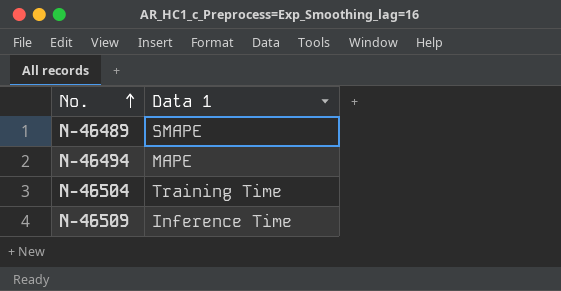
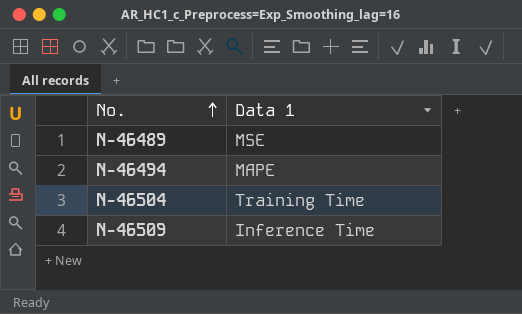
N-46489 | Data 1: SMAPE -> MSE

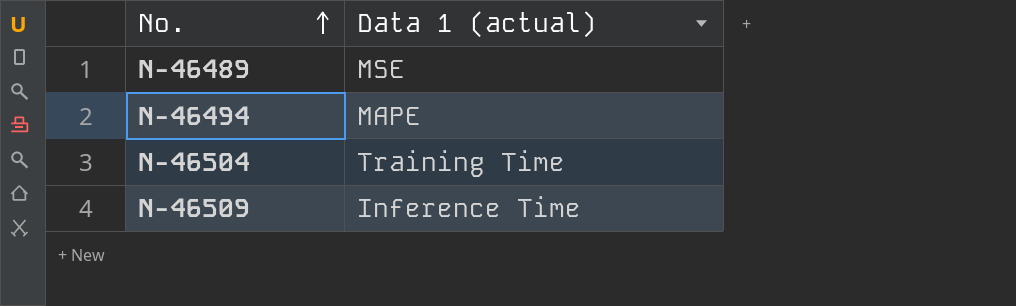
column name: Data 1 -> Data 1 (actual)

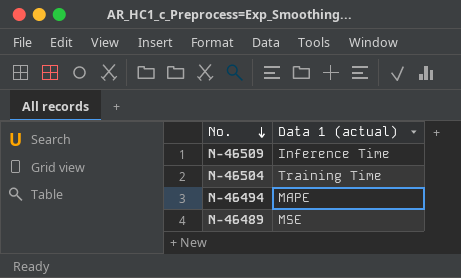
row order: No. ascending -> No. descending

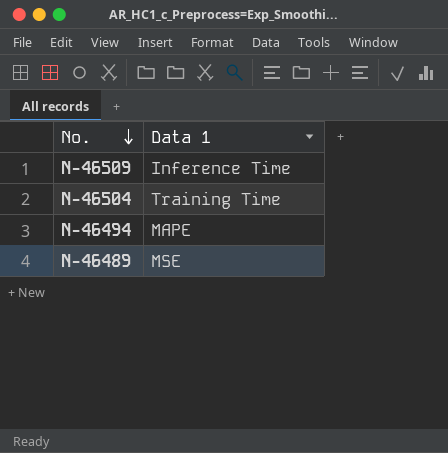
column name: Data 1 (actual) -> Data 1

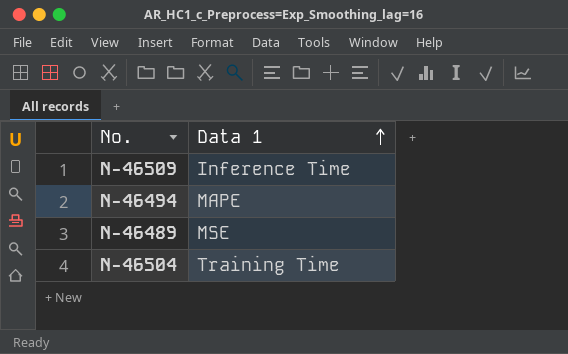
row order: No. descending -> Data 1 ascending

